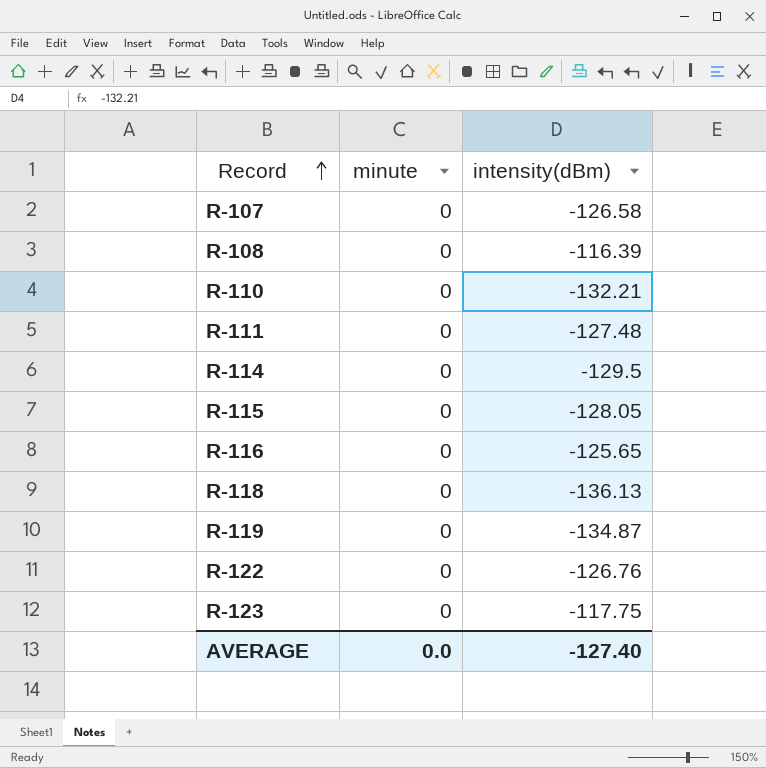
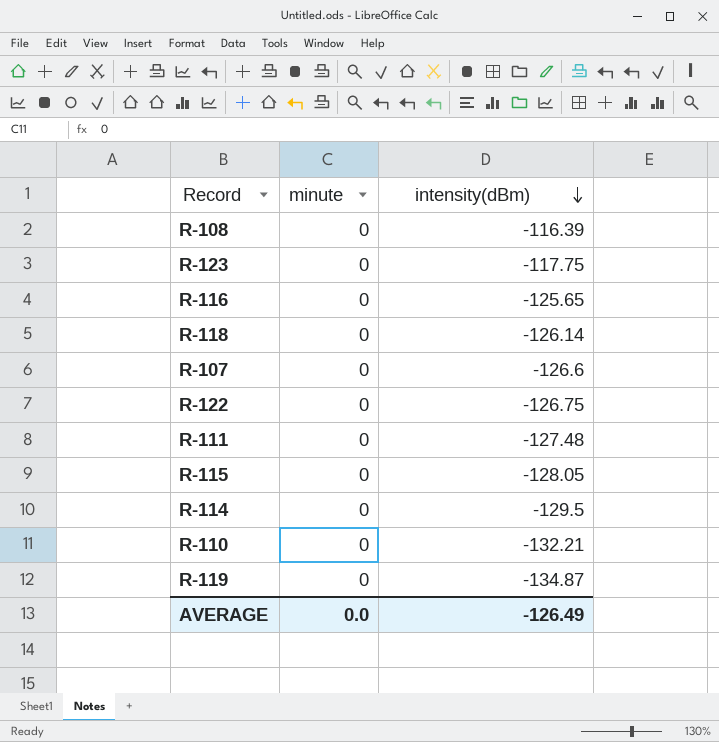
row order: Record ascending -> intensity(dBm) descending
R-118 | intensity(dBm): -136.13 -> -126.14
R-107 | intensity(dBm): -126.58 -> -126.6
R-122 | intensity(dBm): -126.76 -> -126.75
AVERAGE | intensity(dBm): -127.40 -> -126.49

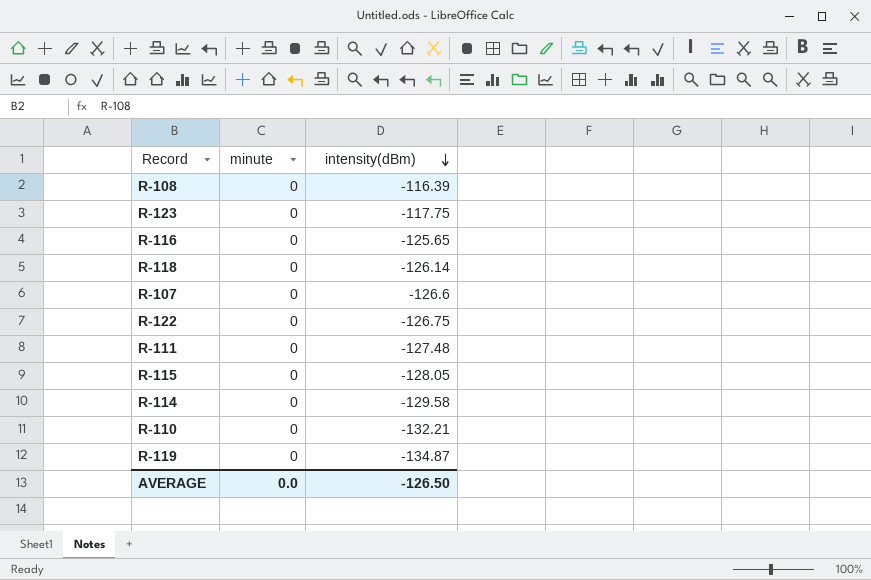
R-114 | intensity(dBm): -129.5 -> -129.58
AVERAGE | intensity(dBm): -126.49 -> -126.50

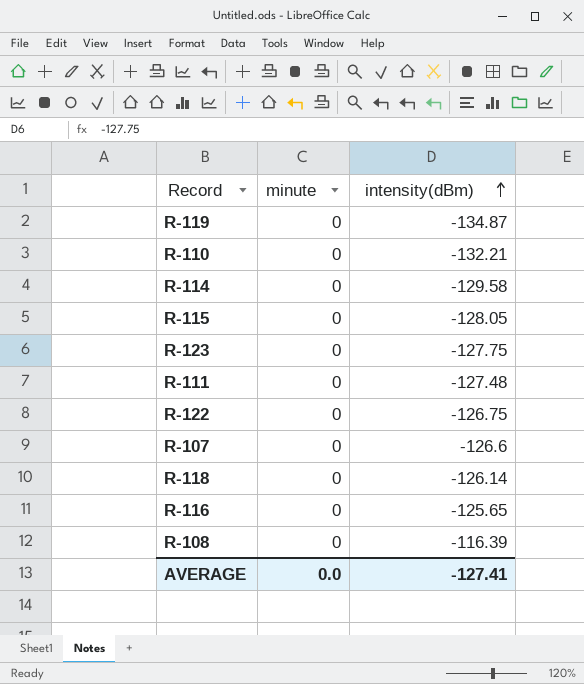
row order: intensity(dBm) descending -> intensity(dBm) ascending
R-123 | intensity(dBm): -117.75 -> -127.75
AVERAGE | intensity(dBm): -126.50 -> -127.41

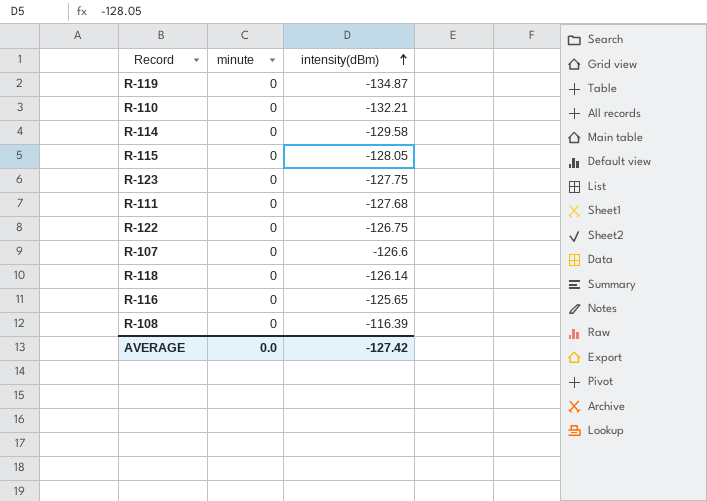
R-111 | intensity(dBm): -127.48 -> -127.68
AVERAGE | intensity(dBm): -127.41 -> -127.42

